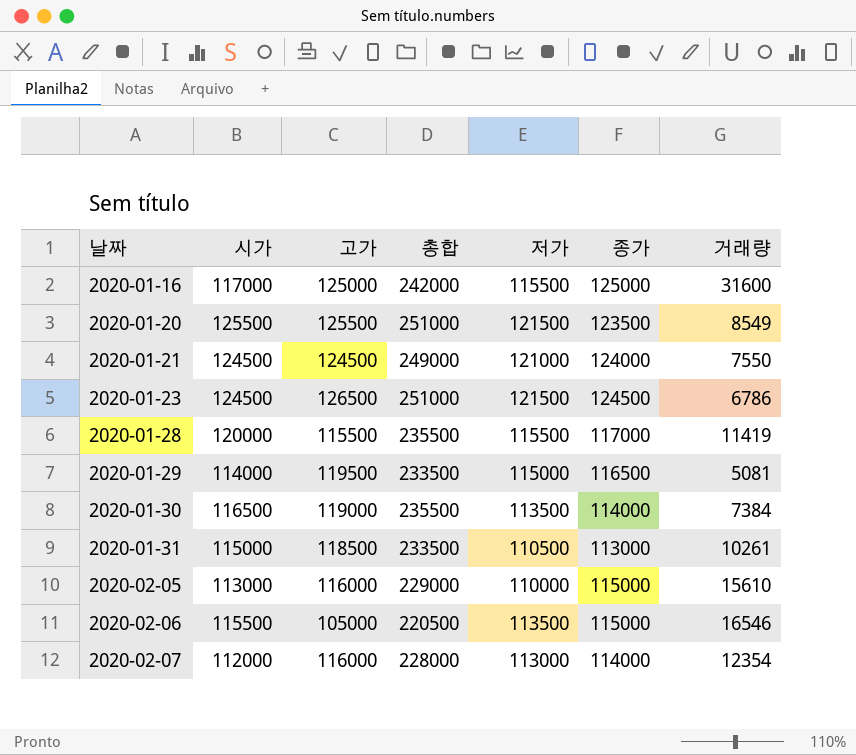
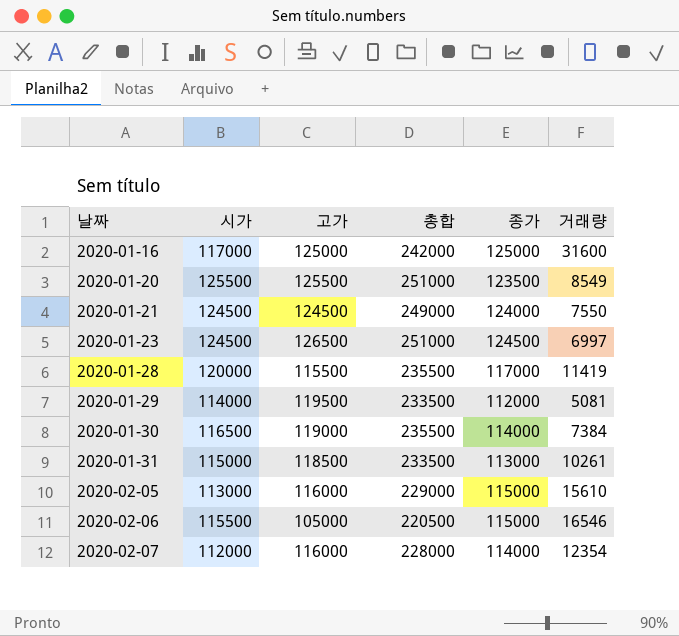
column 저가 | position: 5 -> none
2020-01-23 | 거래량: 6786 -> 6997
2020-01-29 | 종가: 116500 -> 112000

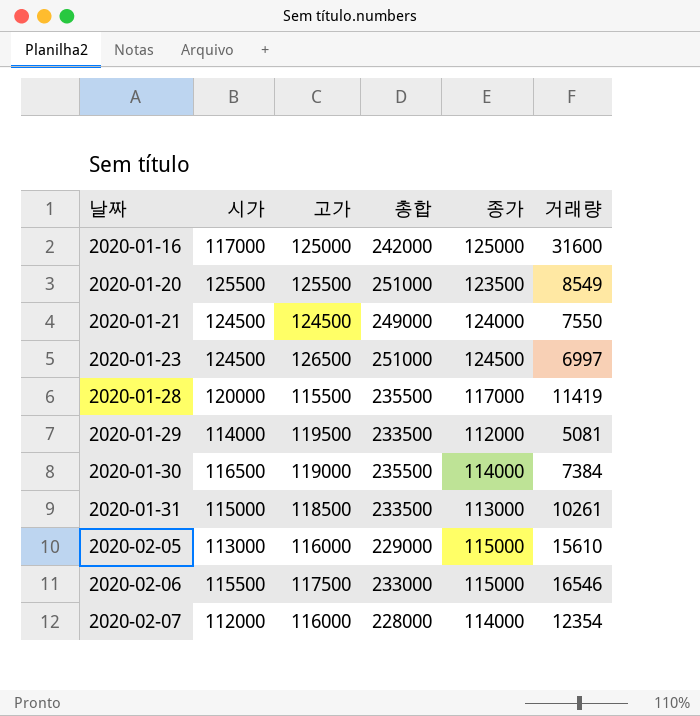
2020-02-06 | 고가: 105000 -> 117500
2020-02-06 | 총합: 220500 -> 233000

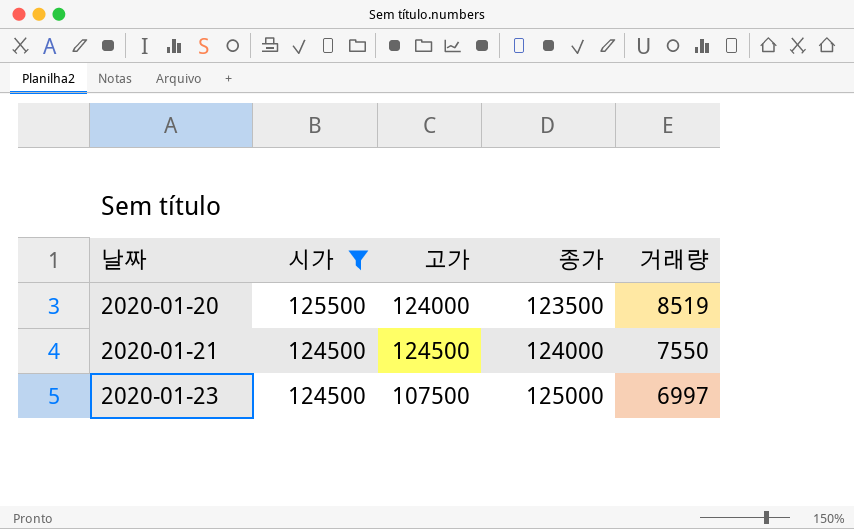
filter: none -> 시가 >= 124500
column 총합 | formula: [시가] + [고가] -> none
2020-01-20 | 고가: 125500 -> 124000
2020-01-20 | 거래량: 8549 -> 8519
2020-01-23 | 고가: 126500 -> 107500
2020-01-23 | 종가: 124500 -> 125000

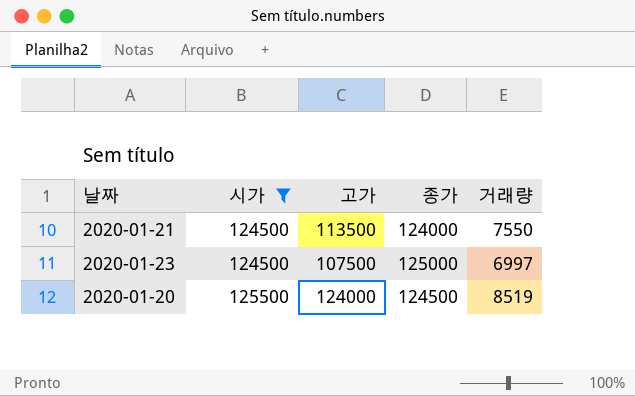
row order: 날짜 ascending -> 시가 ascending
2020-01-21 | 고가: 124500 -> 113500
2020-01-20 | 종가: 123500 -> 124500

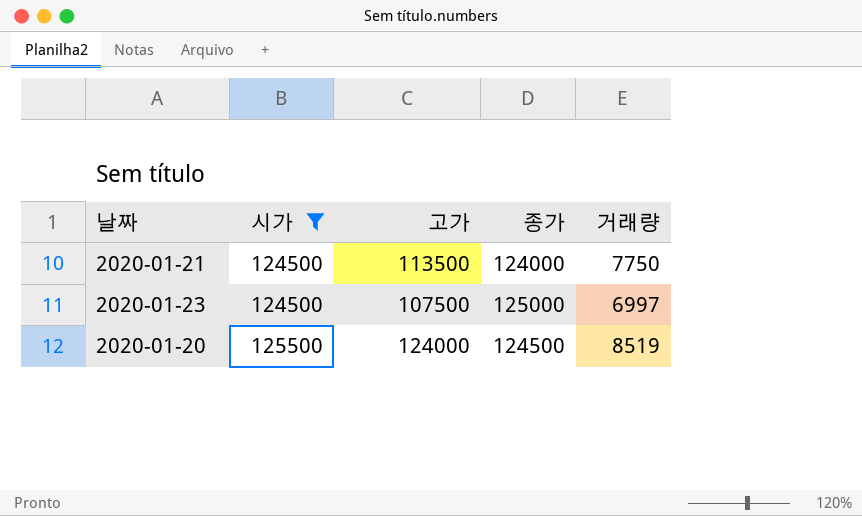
2020-01-21 | 거래량: 7550 -> 7750

